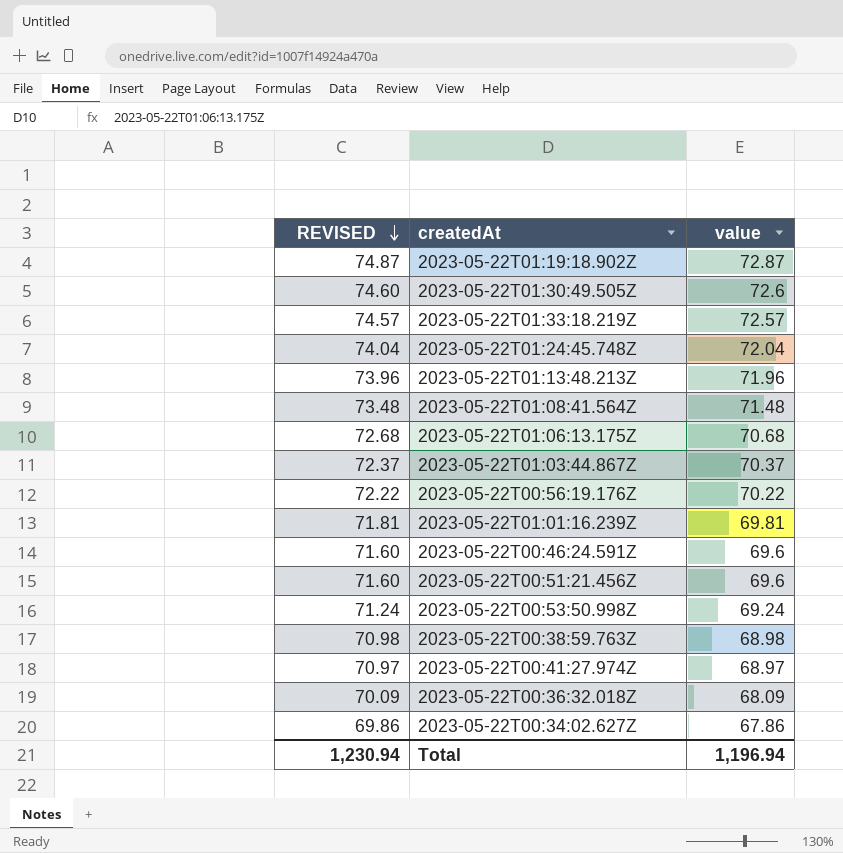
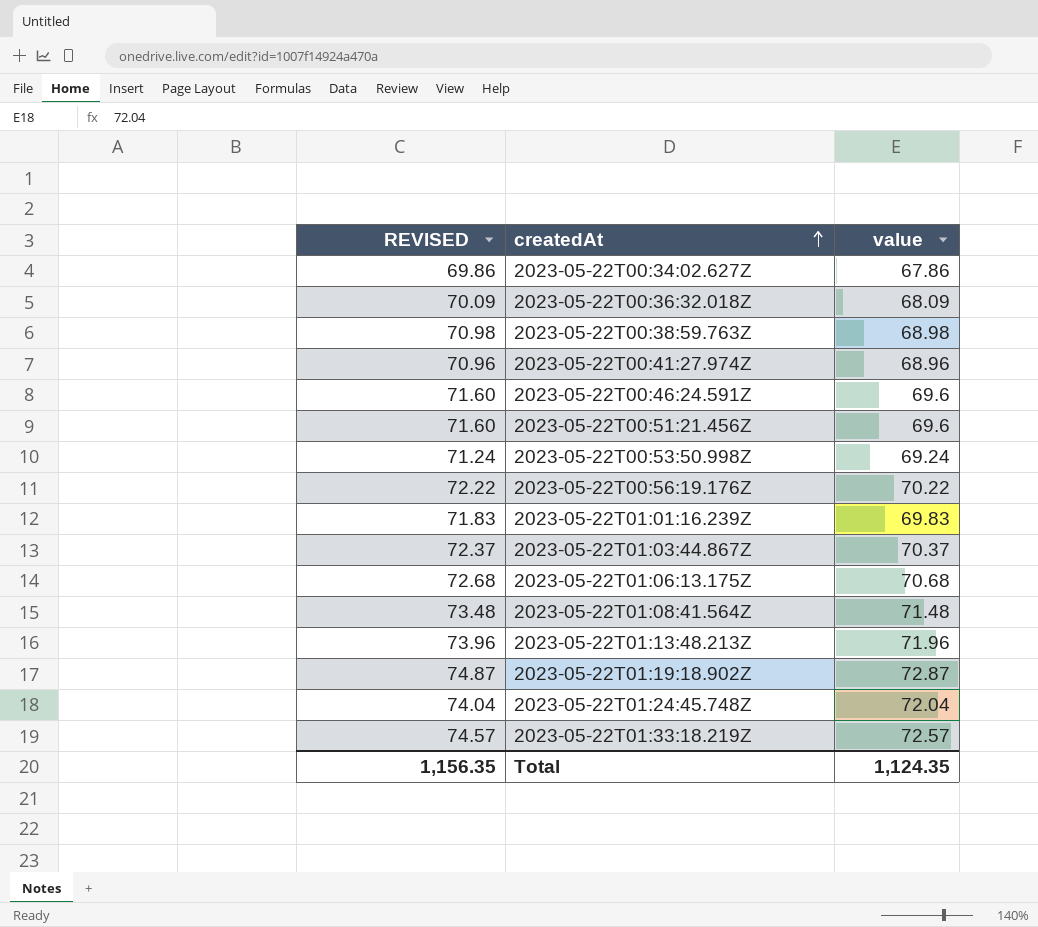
row order: REVISED descending -> createdAt ascending
row 2023-05-22T01:30:49.505Z: 74.60 | 72.6 -> none
2023-05-22T00:41:27.974Z | REVISED: 70.97 -> 70.96
2023-05-22T00:41:27.974Z | value: 68.97 -> 68.96
2023-05-22T01:01:16.239Z | REVISED: 71.81 -> 71.83
2023-05-22T01:01:16.239Z | value: 69.81 -> 69.83
Total | REVISED: 1,230.94 -> 1,156.35
Total | value: 1,196.94 -> 1,124.35

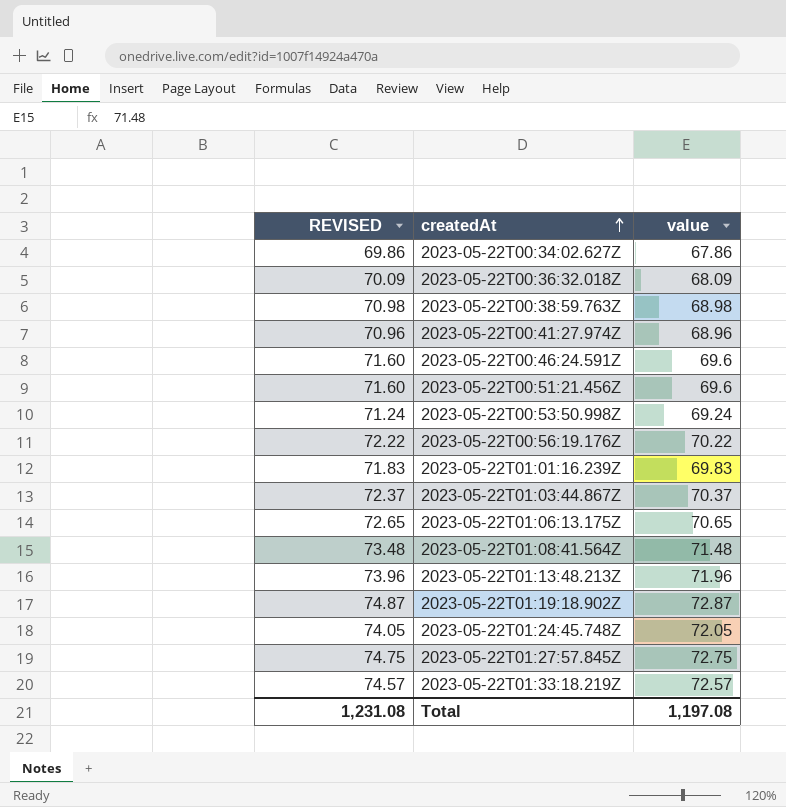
2023-05-22T01:06:13.175Z | REVISED: 72.68 -> 72.65
2023-05-22T01:06:13.175Z | value: 70.68 -> 70.65
2023-05-22T01:24:45.748Z | REVISED: 74.04 -> 74.05
2023-05-22T01:24:45.748Z | value: 72.04 -> 72.05
row 2023-05-22T01:27:57.845Z: none -> 74.75 | 72.75
Total | REVISED: 1,156.35 -> 1,231.08
Total | value: 1,124.35 -> 1,197.08

